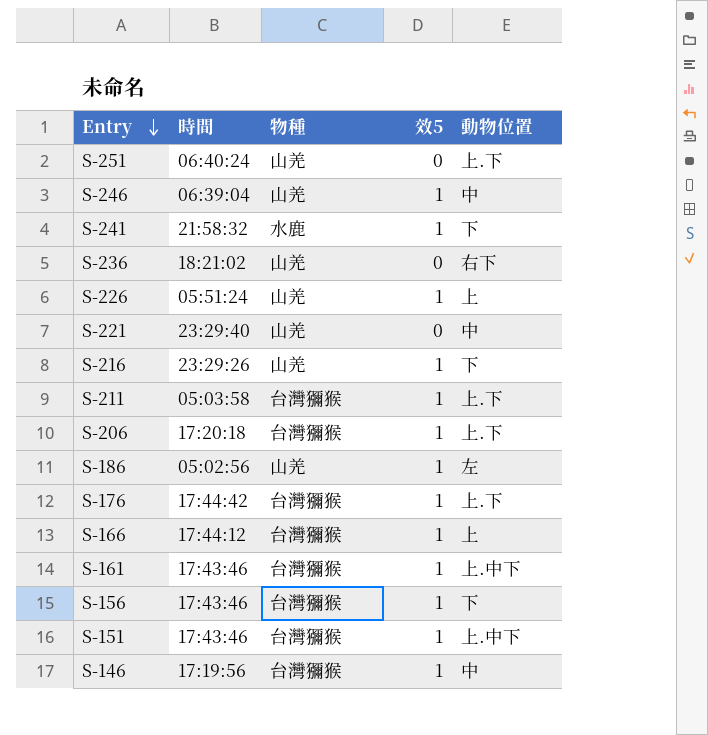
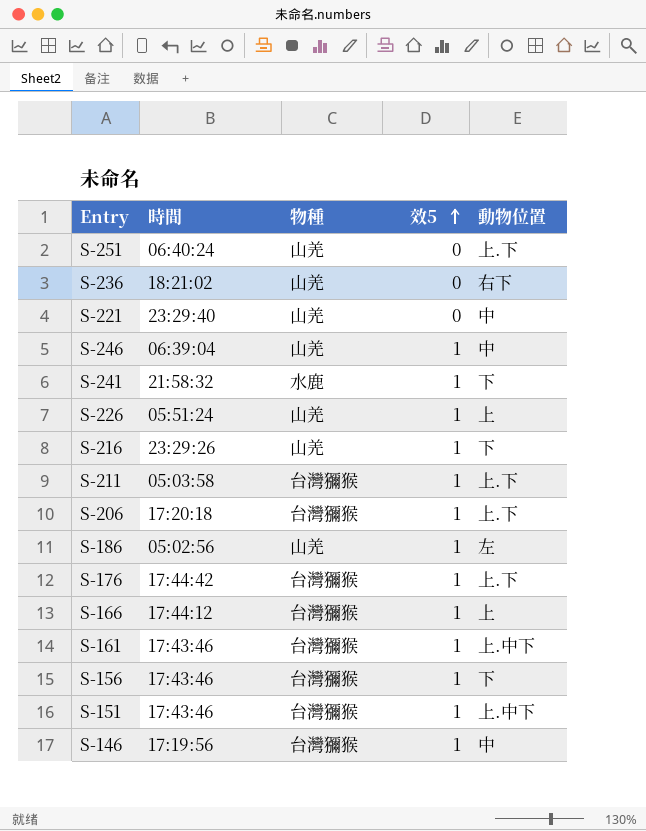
row order: Entry descending -> 效5 ascending

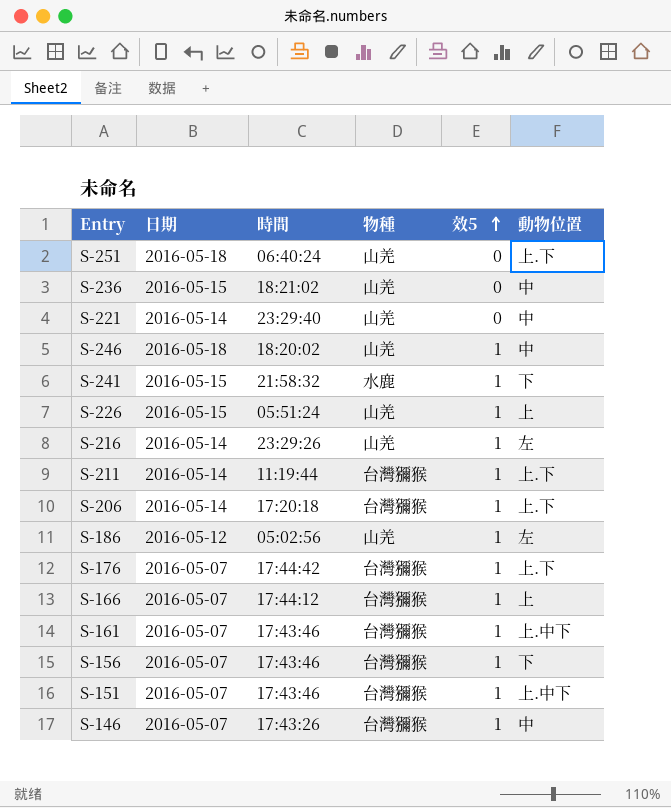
column 日期 | position: none -> 2
S-236 | 動物位置: 右下 -> 中
S-246 | 時間: 06:39:04 -> 18:20:02
S-216 | 動物位置: 下 -> 左
S-211 | 時間: 05:03:58 -> 11:19:44
S-146 | 時間: 17:19:56 -> 17:43:26

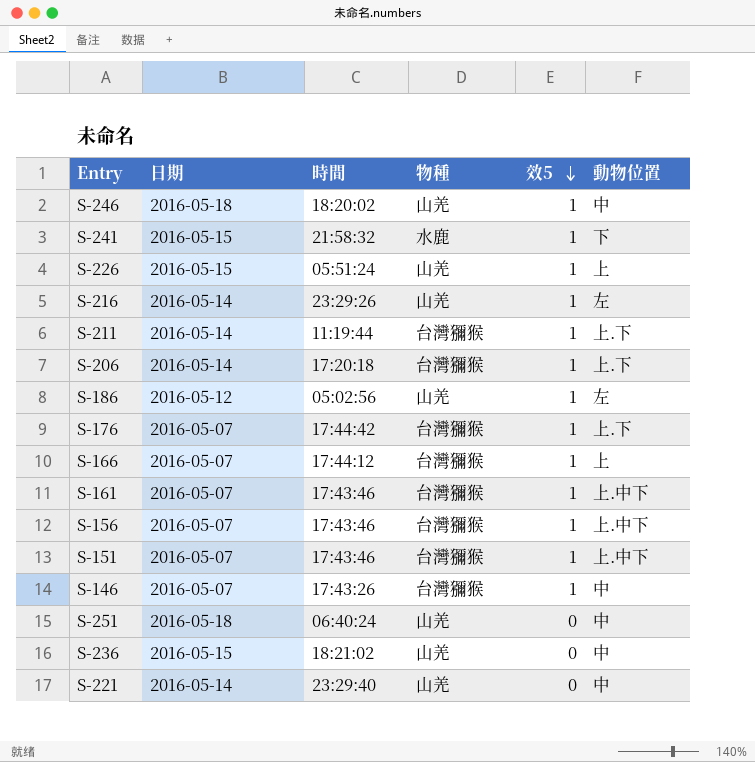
row order: 效5 ascending -> 效5 descending
S-156 | 動物位置: 下 -> 上.中下
S-251 | 動物位置: 上.下 -> 中

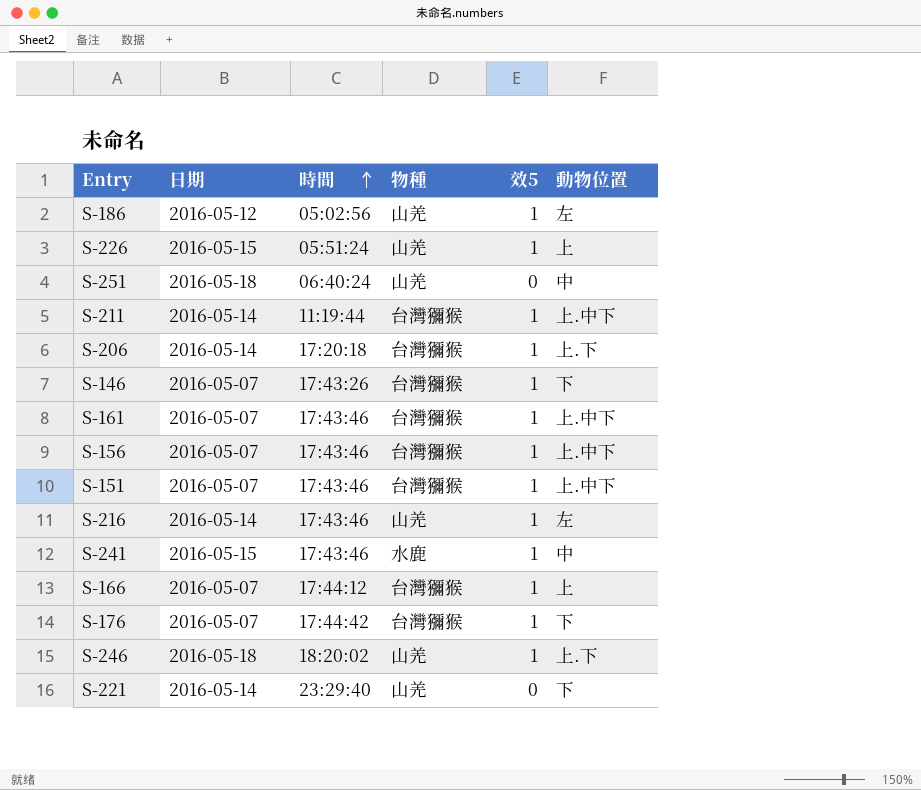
row order: 效5 descending -> 時間 ascending
row S-236: 2016-05-15 | 18:21:02 | 山羌 | 0 | 中 -> none
S-211 | 動物位置: 上.下 -> 上.中下
S-146 | 動物位置: 中 -> 下
S-216 | 時間: 23:29:26 -> 17:43:46
S-241 | 時間: 21:58:32 -> 17:43:46
S-241 | 動物位置: 下 -> 中
S-176 | 動物位置: 上.下 -> 下
S-246 | 動物位置: 中 -> 上.下
S-221 | 動物位置: 中 -> 下

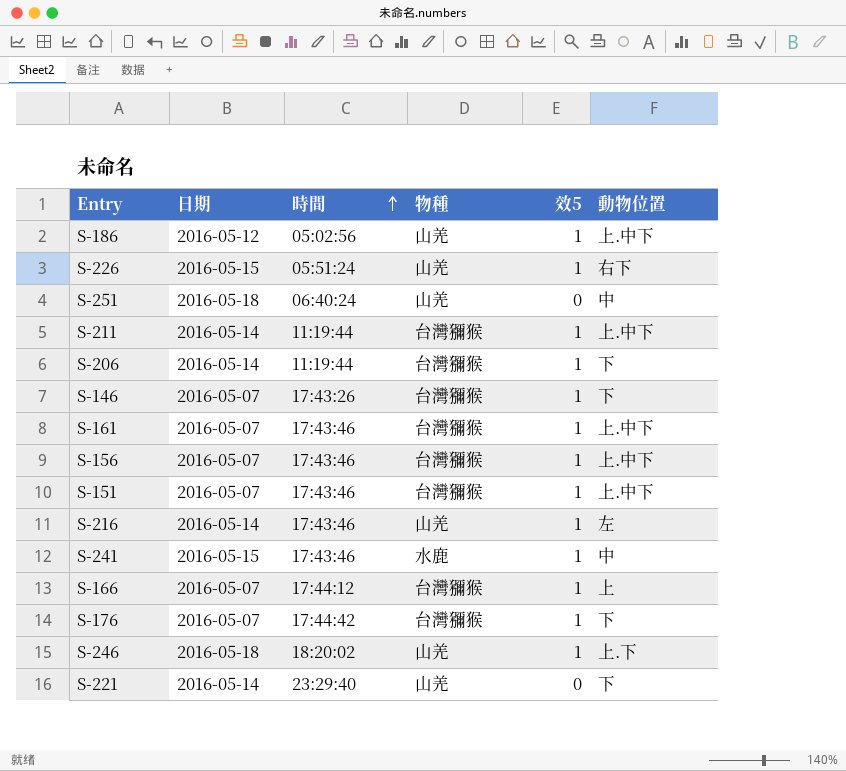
S-186 | 動物位置: 左 -> 上.中下
S-226 | 動物位置: 上 -> 右下
S-206 | 時間: 17:20:18 -> 11:19:44
S-206 | 動物位置: 上.下 -> 下

